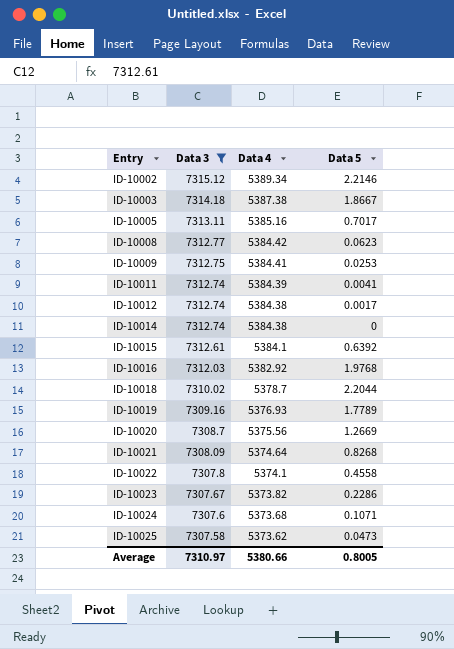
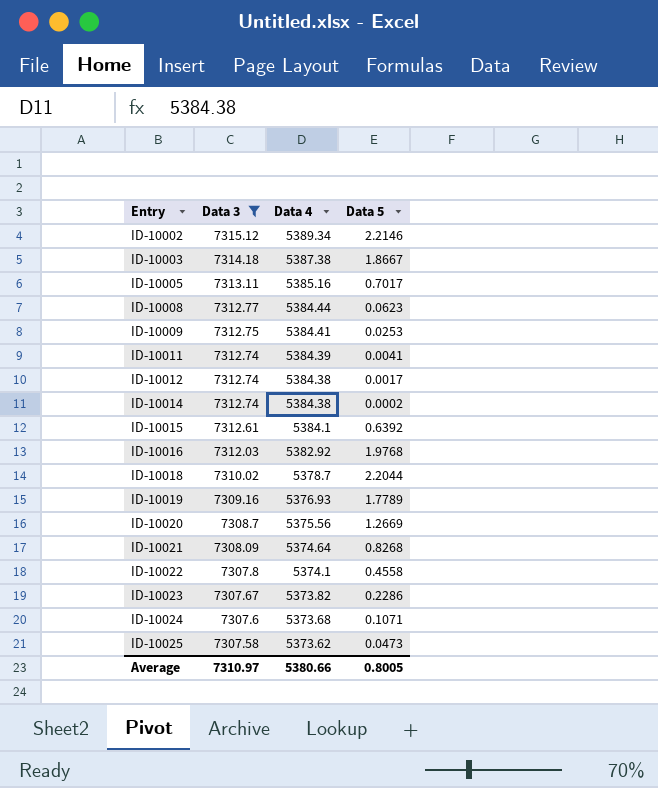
ID-10008 | Data 4: 5384.42 -> 5384.44
ID-10014 | Data 5: 0 -> 0.0002

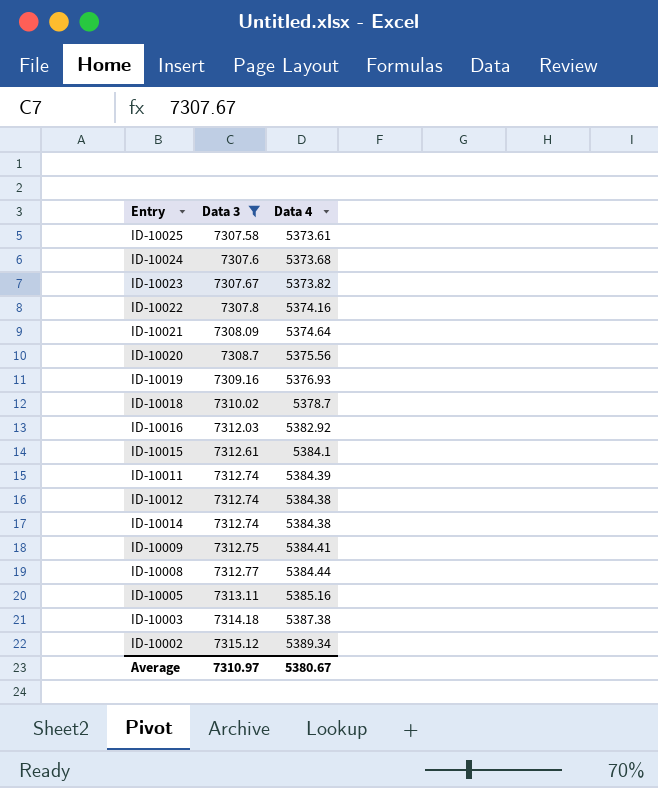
row order: Entry ascending -> Data 3 ascending
column Data 5 | position: 4 -> none
ID-10025 | Data 4: 5373.62 -> 5373.61
ID-10022 | Data 4: 5374.1 -> 5374.16
Average | Data 4: 5380.66 -> 5380.67

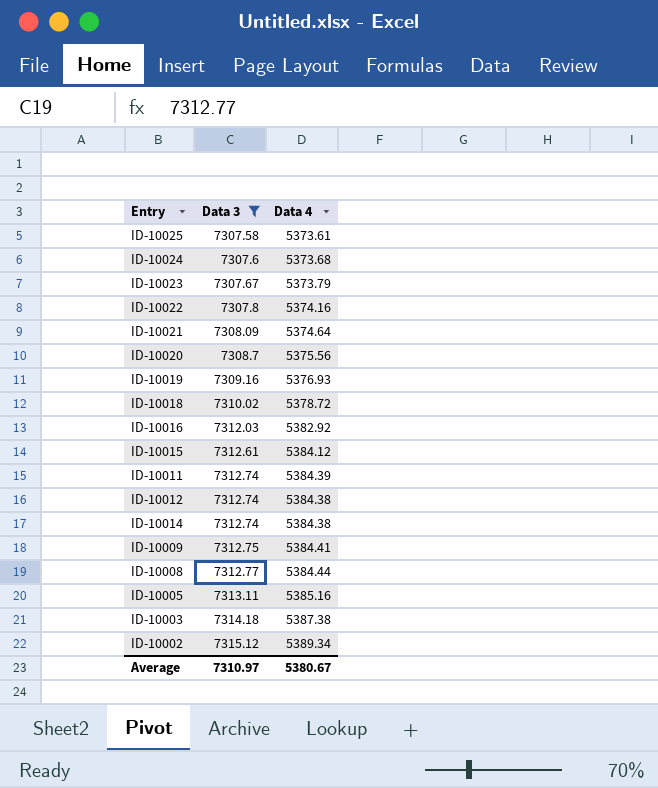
ID-10023 | Data 4: 5373.82 -> 5373.79
ID-10018 | Data 4: 5378.7 -> 5378.72
ID-10015 | Data 4: 5384.1 -> 5384.12

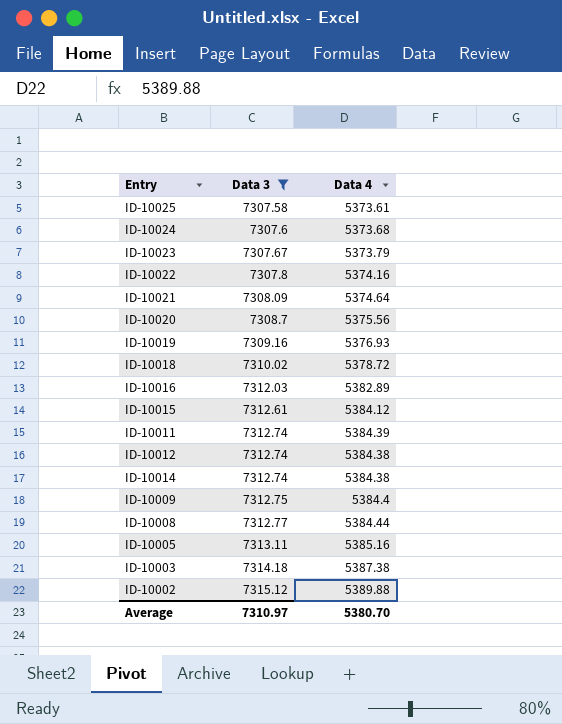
ID-10016 | Data 4: 5382.92 -> 5382.89
ID-10009 | Data 4: 5384.41 -> 5384.4
ID-10002 | Data 4: 5389.34 -> 5389.88
Average | Data 4: 5380.67 -> 5380.70

